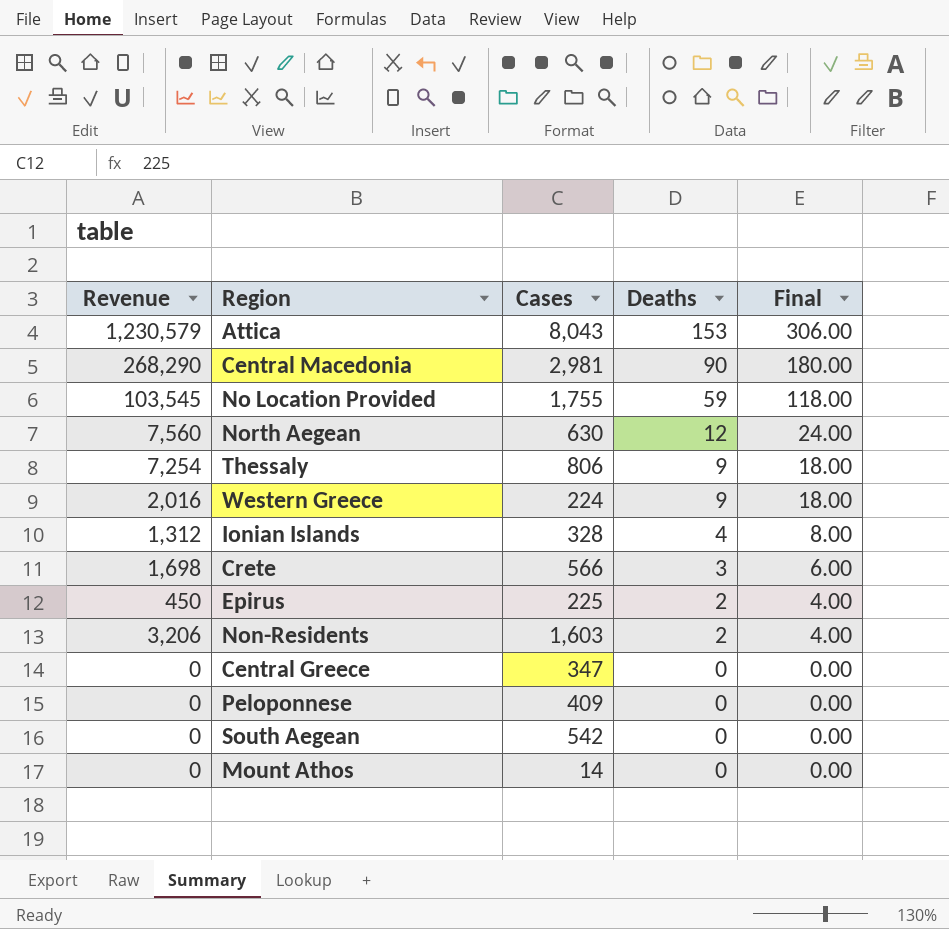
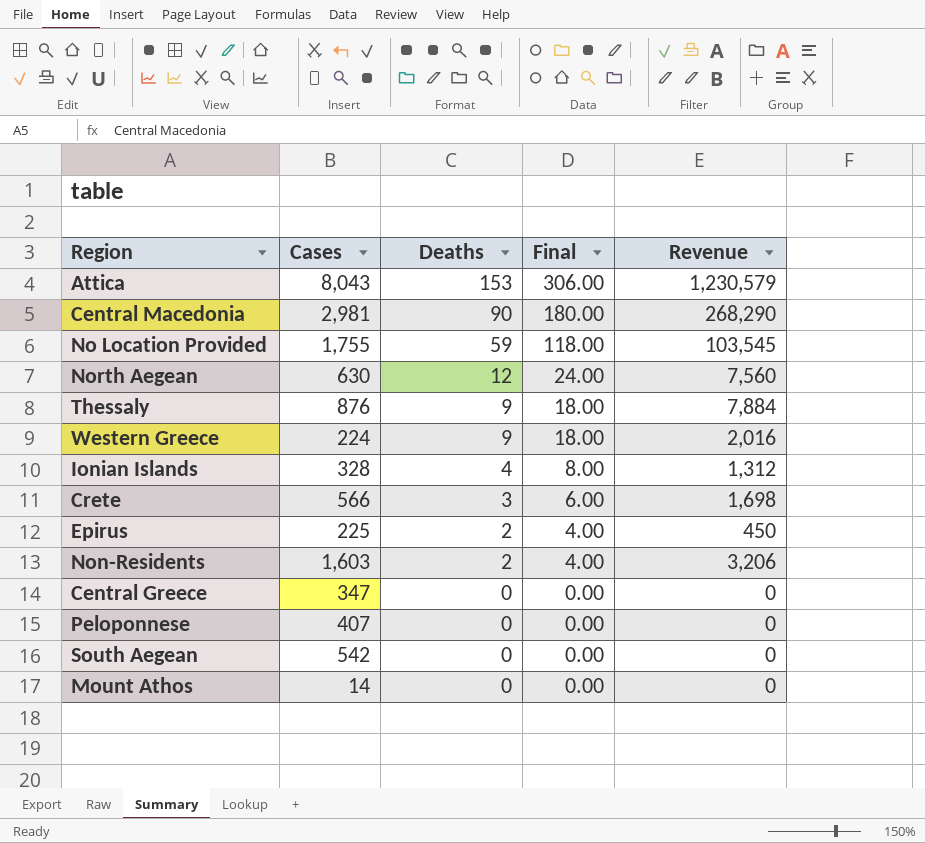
column Revenue | position: 1 -> 5
Thessaly | Cases: 806 -> 876
Thessaly | Revenue: 7,254 -> 7,884
Peloponnese | Cases: 409 -> 407

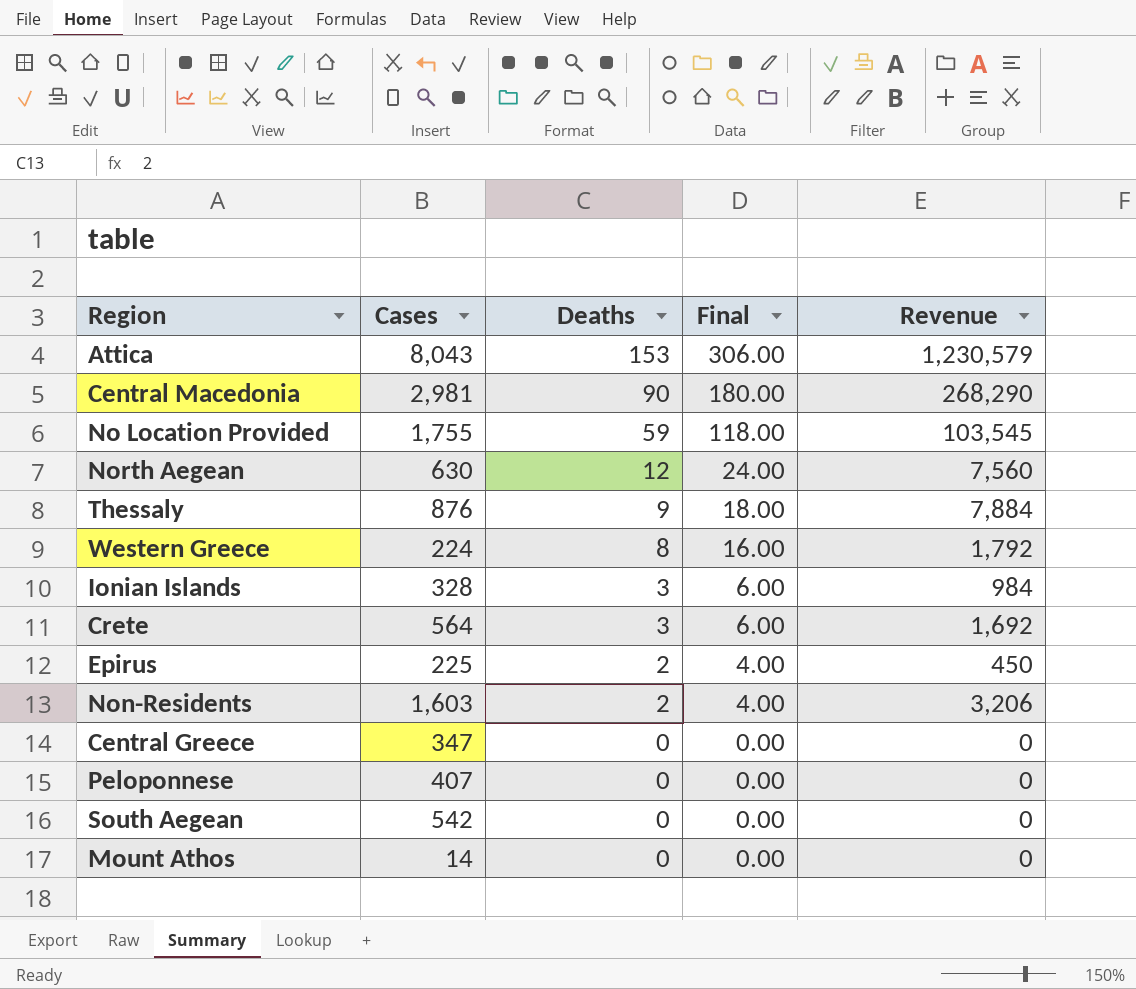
Western Greece | Deaths: 9 -> 8
Western Greece | Final: 18.00 -> 16.00
Western Greece | Revenue: 2,016 -> 1,792
Ionian Islands | Deaths: 4 -> 3
Ionian Islands | Final: 8.00 -> 6.00
Ionian Islands | Revenue: 1,312 -> 984
Crete | Cases: 566 -> 564
Crete | Revenue: 1,698 -> 1,692

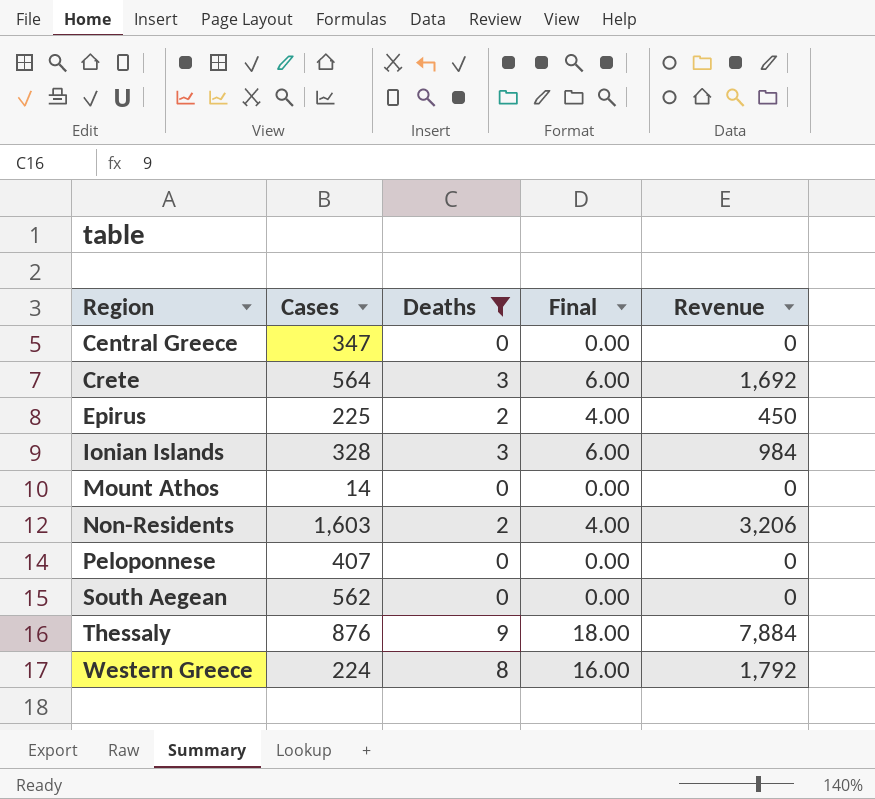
filter: none -> Deaths <= 9
row order: Deaths descending -> Region ascending
South Aegean | Cases: 542 -> 562

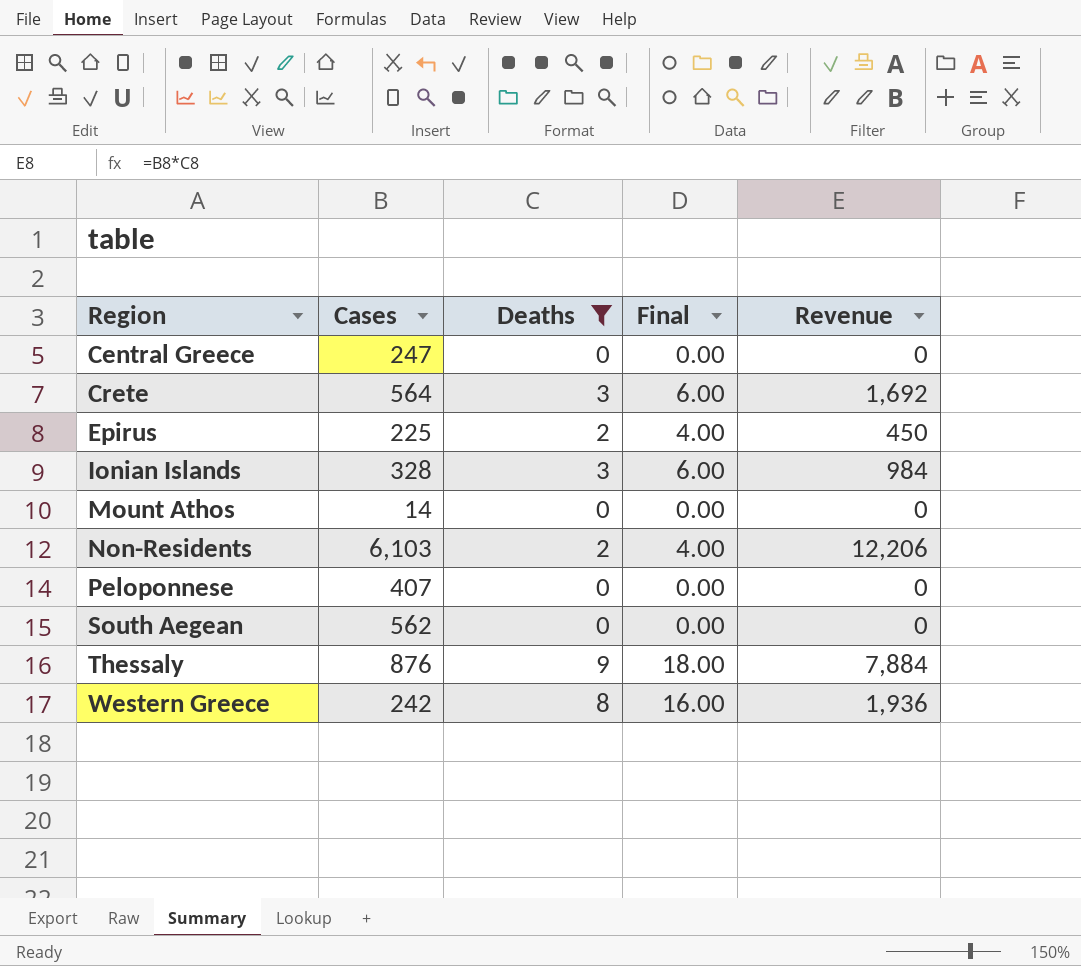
Central Greece | Cases: 347 -> 247
Non-Residents | Cases: 1,603 -> 6,103
Non-Residents | Revenue: 3,206 -> 12,206
Western Greece | Cases: 224 -> 242
Western Greece | Revenue: 1,792 -> 1,936

